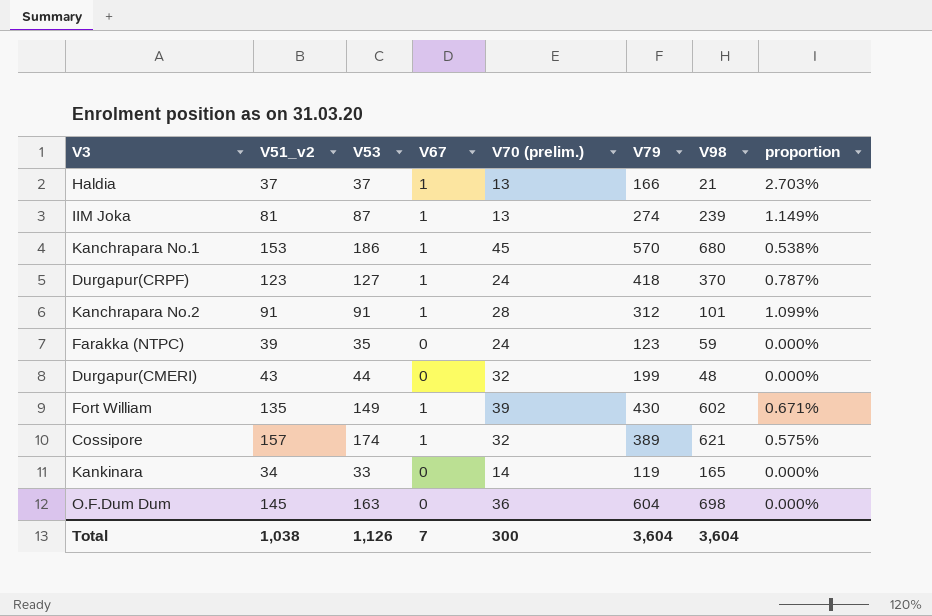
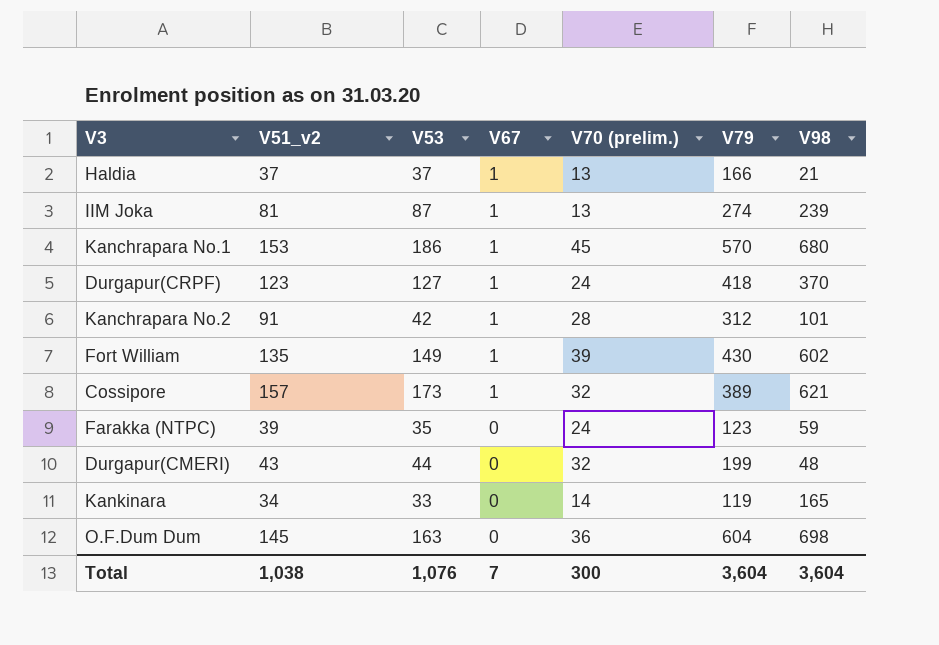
row order: none -> V67 descending
column proportion | formula: [V67] / [V53] -> none
Kanchrapara No.2 | V53: 91 -> 42
Cossipore | V53: 174 -> 173
Total | V53: 1,126 -> 1,076

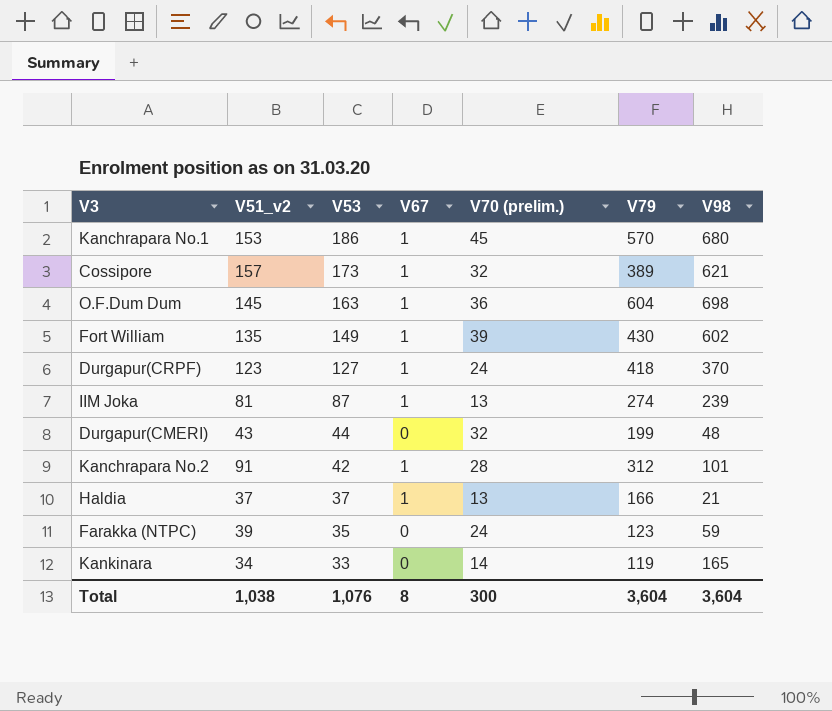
row order: V67 descending -> V53 descending
O.F.Dum Dum | V67: 0 -> 1
Total | V67: 7 -> 8

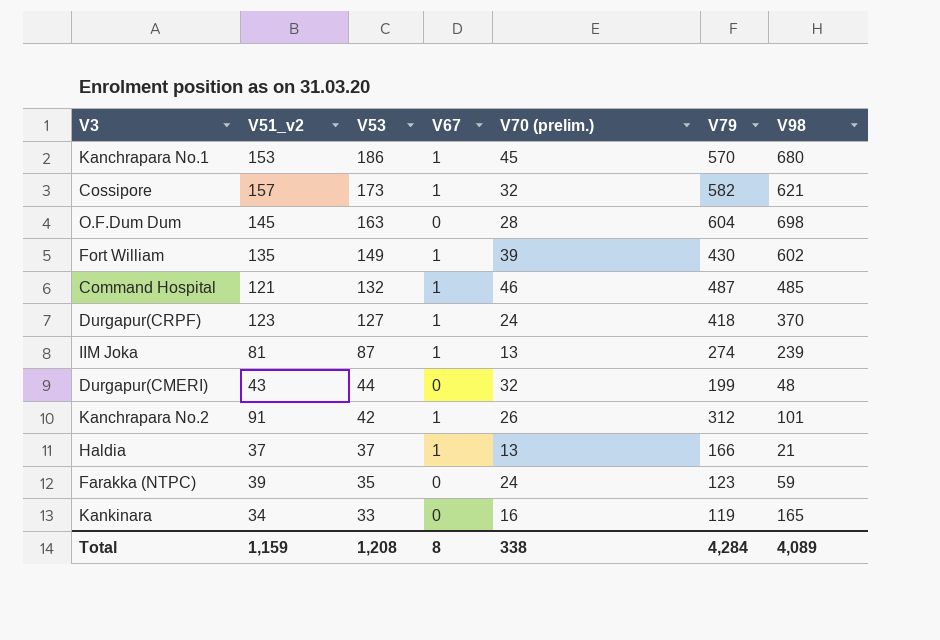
Cossipore | V79: 389 -> 582
O.F.Dum Dum | V67: 1 -> 0
O.F.Dum Dum | V70 (prelim.): 36 -> 28
row Command Hospital: none -> 121 | 132 | 1 | 46 | 487 | 485
Kanchrapara No.2 | V70 (prelim.): 28 -> 26
Kankinara | V70 (prelim.): 14 -> 16
Total | V51_v2: 1,038 -> 1,159
Total | V53: 1,076 -> 1,208
Total | V70 (prelim.): 300 -> 338
Total | V79: 3,604 -> 4,284
Total | V98: 3,604 -> 4,089

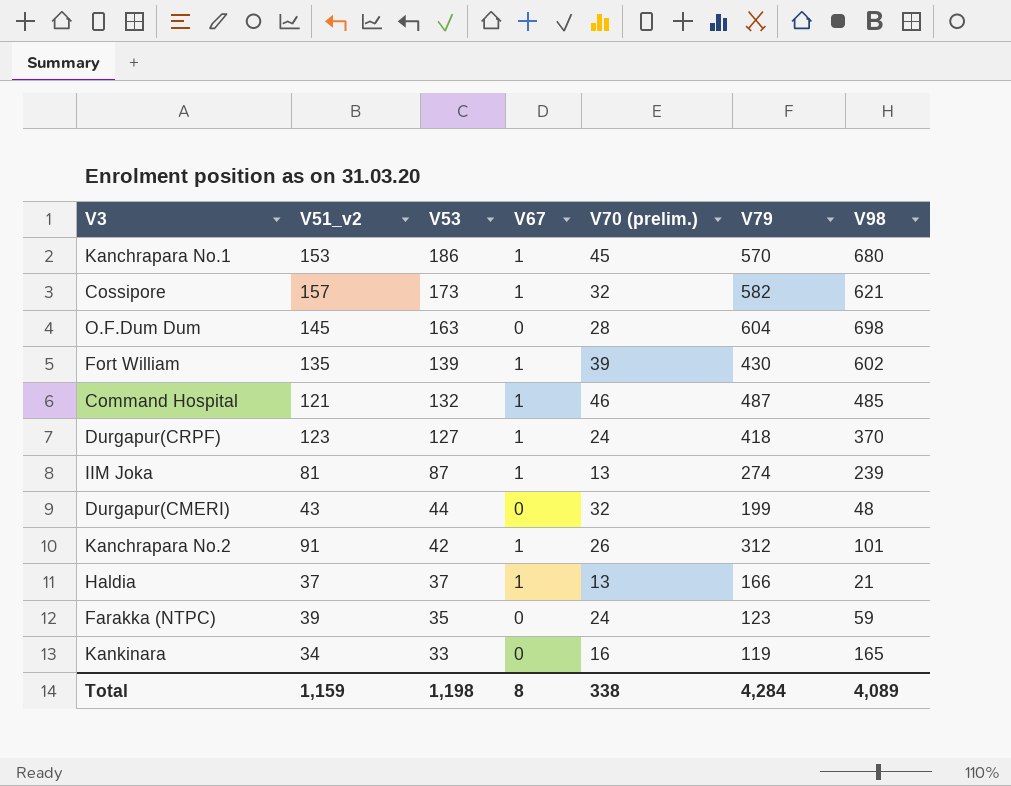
Fort William | V53: 149 -> 139
Total | V53: 1,208 -> 1,198

